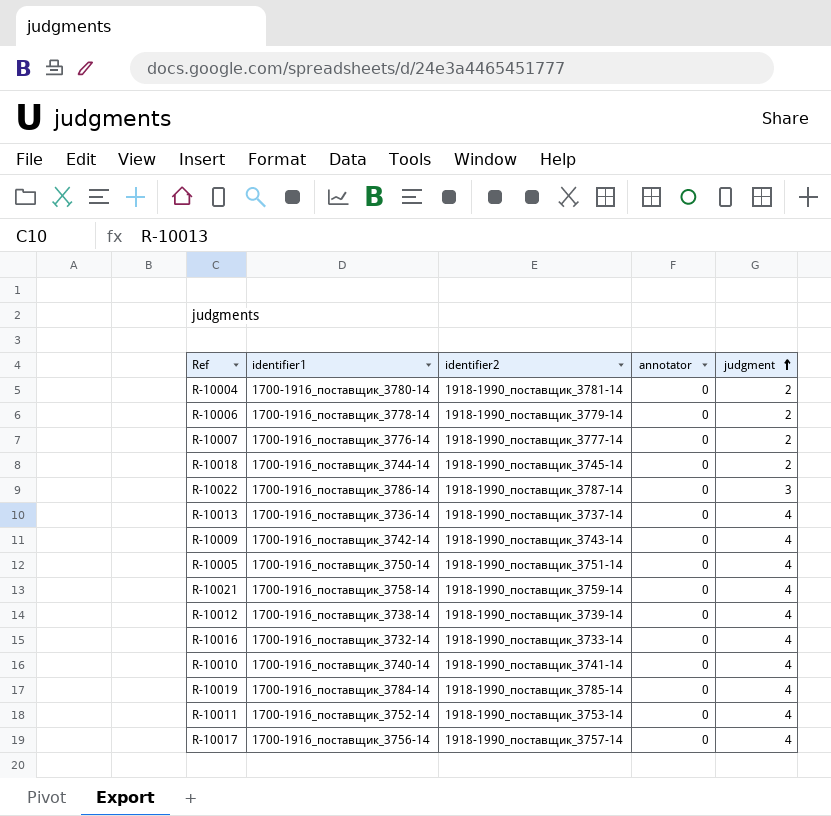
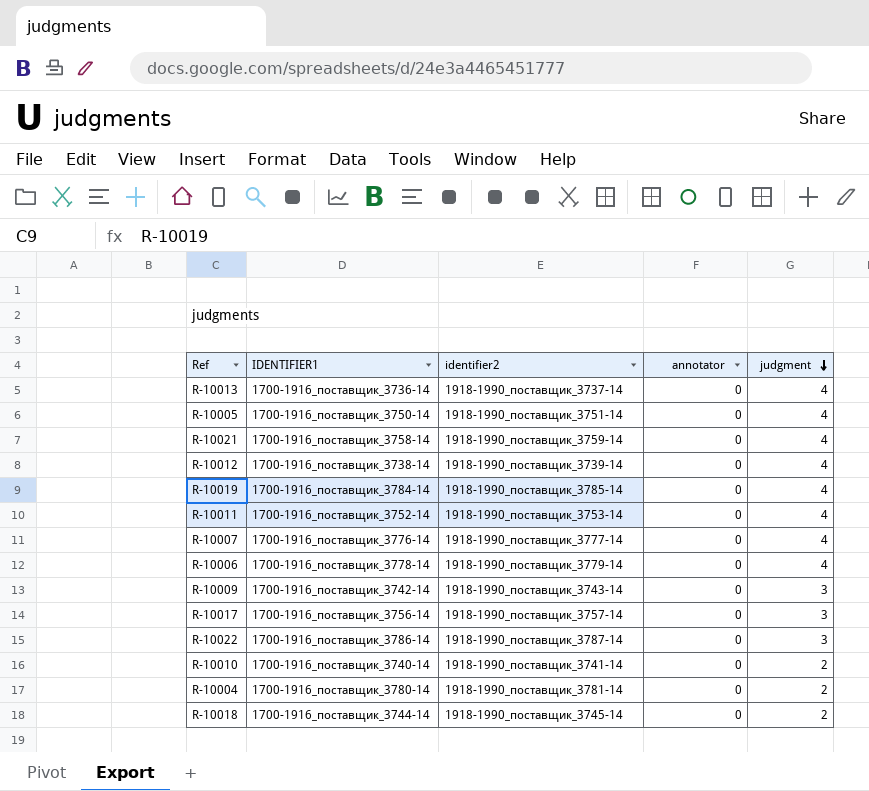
row order: judgment ascending -> judgment descending
column name: identifier1 -> IDENTIFIER1
row R-10016: 1700-1916_поставщик_3732-14 | 1918-1990_поставщик_3733-14 | 0 | 4 -> none
R-10007 | judgment: 2 -> 4
R-10006 | judgment: 2 -> 4
R-10009 | judgment: 4 -> 3
R-10017 | judgment: 4 -> 3
R-10010 | judgment: 4 -> 2

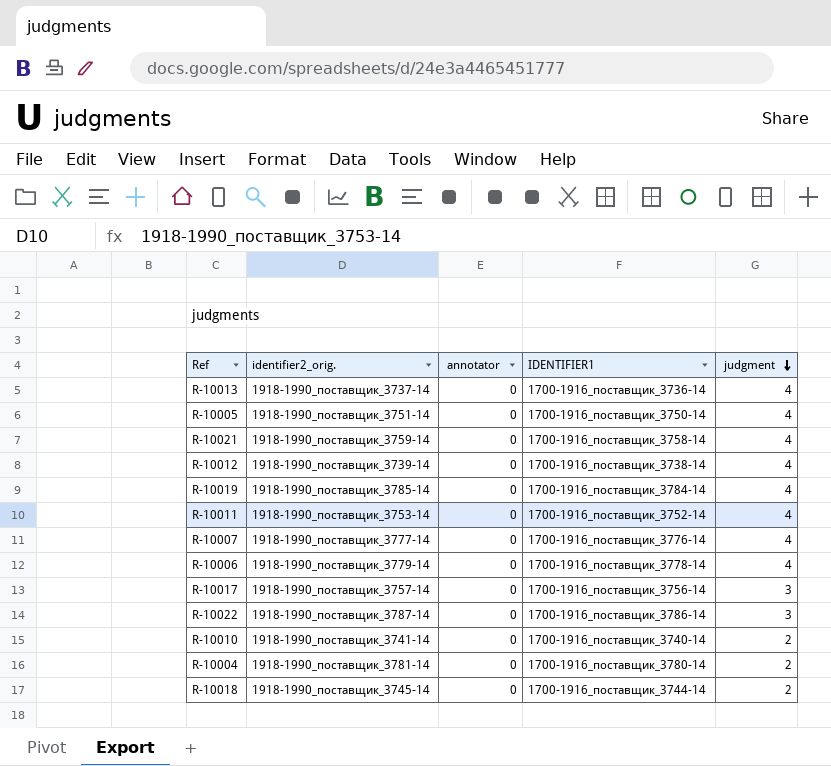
column name: identifier2 -> identifier2_orig.
column IDENTIFIER1 | position: 2 -> 4
row R-10009: 1700-1916_поставщик_3742-14 | 1918-1990_поставщик_3743-14 | 0 | 3 -> none

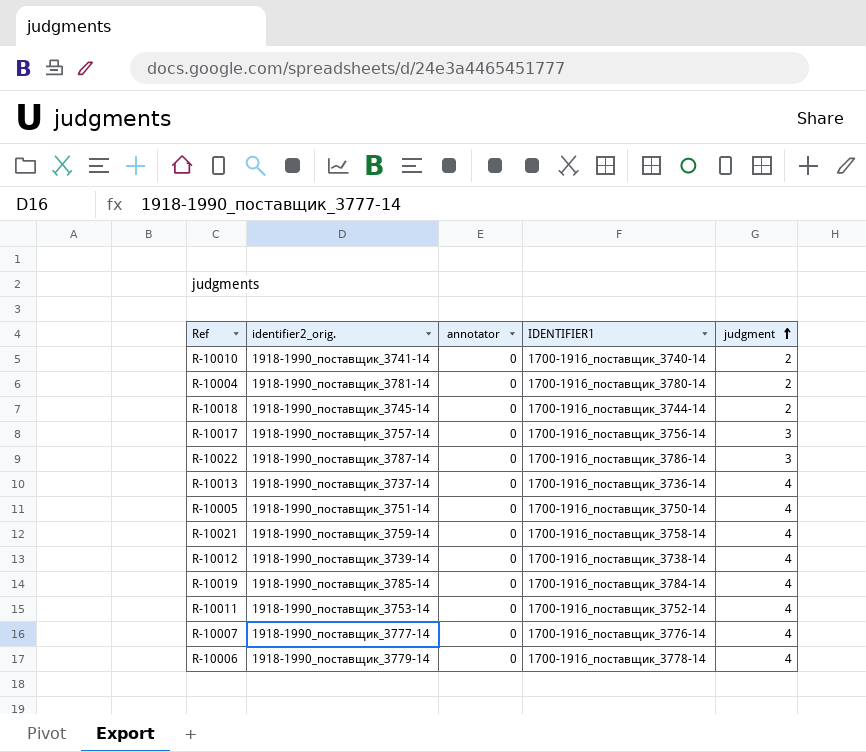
row order: judgment descending -> judgment ascending

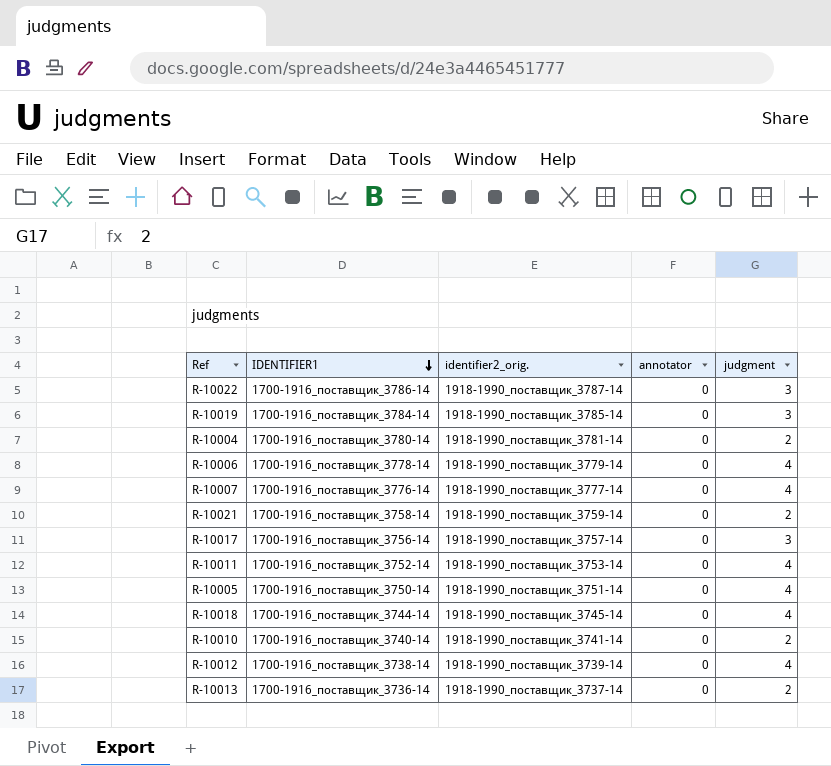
row order: judgment ascending -> IDENTIFIER1 descending
column IDENTIFIER1 | position: 4 -> 2
R-10019 | judgment: 4 -> 3
R-10021 | judgment: 4 -> 2
R-10018 | judgment: 2 -> 4
R-10013 | judgment: 4 -> 2

